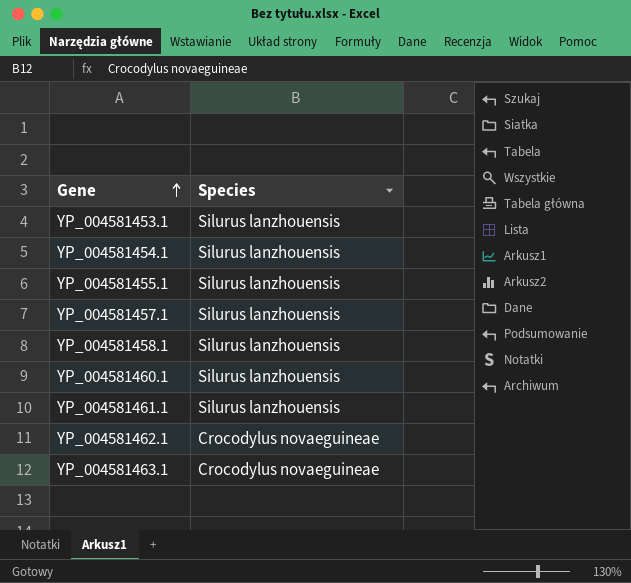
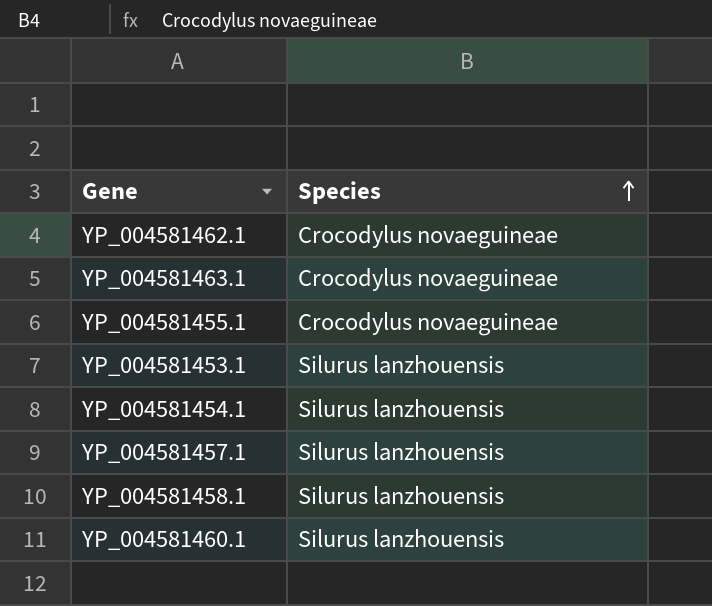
row order: Gene ascending -> Species ascending
row YP_004581461.1: Silurus lanzhouensis -> none
YP_004581455.1 | Species: Silurus lanzhouensis -> Crocodylus novaeguineae

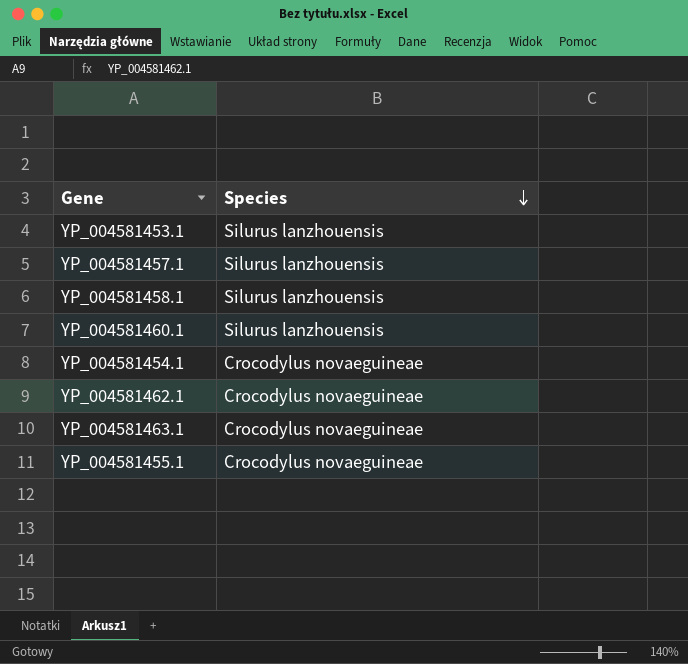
row order: Species ascending -> Species descending
YP_004581454.1 | Species: Silurus lanzhouensis -> Crocodylus novaeguineae

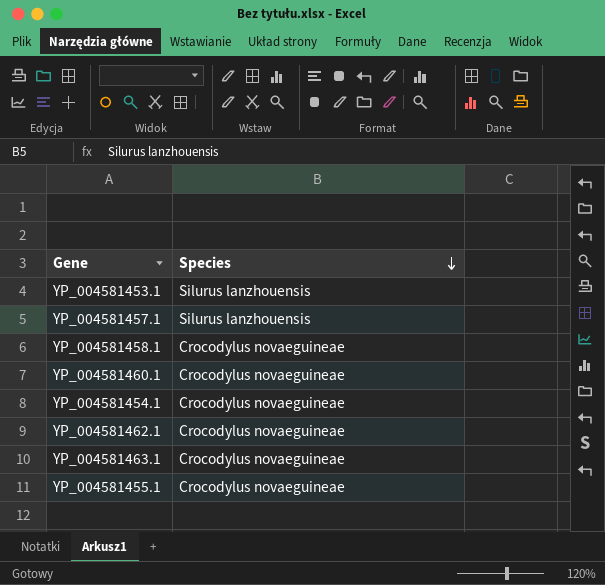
YP_004581458.1 | Species: Silurus lanzhouensis -> Crocodylus novaeguineae
YP_004581460.1 | Species: Silurus lanzhouensis -> Crocodylus novaeguineae

